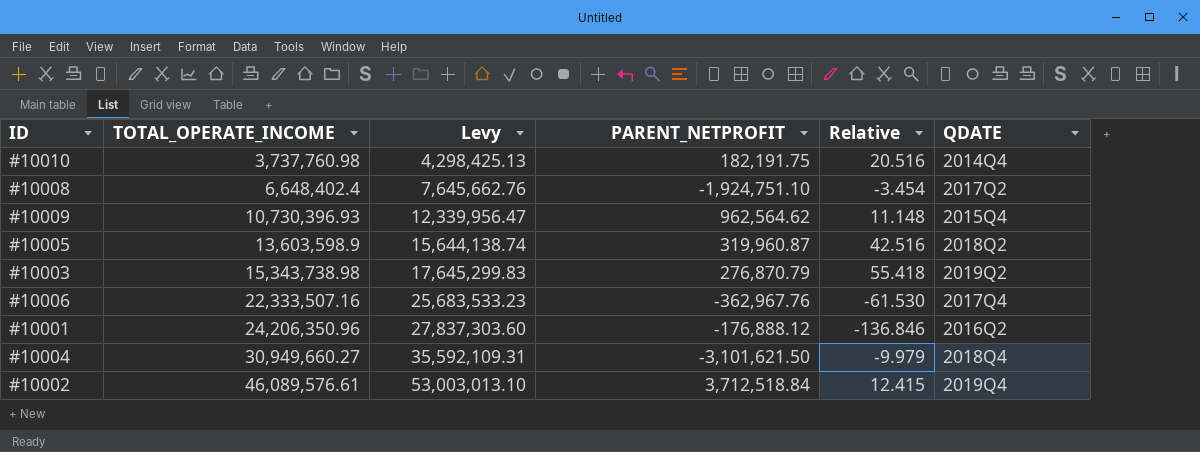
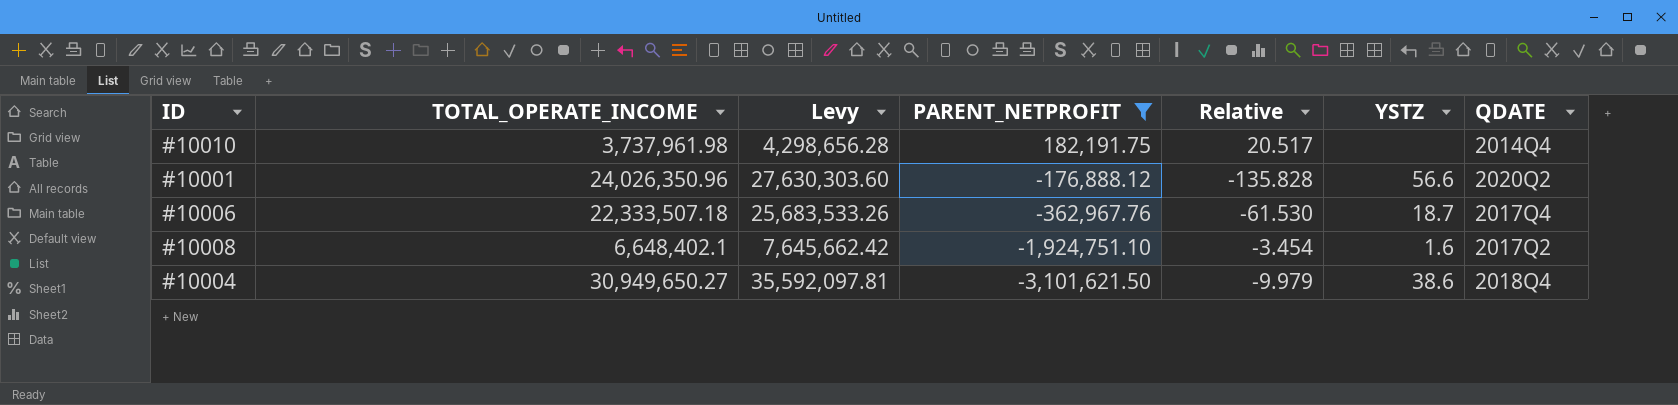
filter: none -> PARENT_NETPROFIT <= 182,191.75
row order: TOTAL_OPERATE_INCOME ascending -> PARENT_NETPROFIT descending
column YSTZ | position: none -> 6
#10010 | TOTAL_OPERATE_INCOME: 3,737,760.98 -> 3,737,961.98
#10010 | Levy: 4,298,425.13 -> 4,298,656.28
#10010 | Relative: 20.516 -> 20.517
#10001 | TOTAL_OPERATE_INCOME: 24,206,350.96 -> 24,026,350.96
#10001 | Levy: 27,837,303.60 -> 27,630,303.60
#10001 | Relative: -136.846 -> -135.828
#10001 | QDATE: 2016Q2 -> 2020Q2
#10006 | TOTAL_OPERATE_INCOME: 22,333,507.16 -> 22,333,507.18
#10006 | Levy: 25,683,533.23 -> 25,683,533.26
#10008 | TOTAL_OPERATE_INCOME: 6,648,402.4 -> 6,648,402.1
#10008 | Levy: 7,645,662.76 -> 7,645,662.42
#10004 | TOTAL_OPERATE_INCOME: 30,949,660.27 -> 30,949,650.27
#10004 | Levy: 35,592,109.31 -> 35,592,097.81

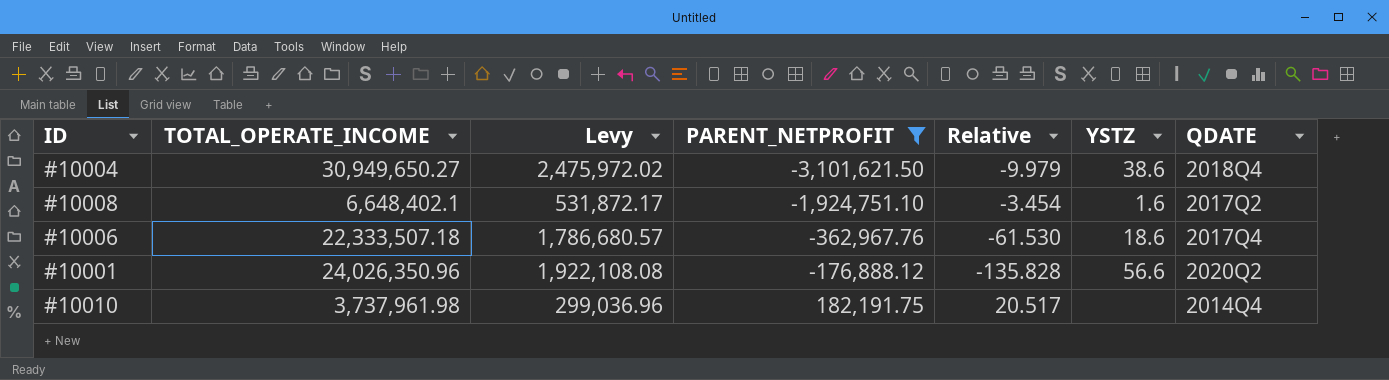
row order: PARENT_NETPROFIT descending -> PARENT_NETPROFIT ascending
column Levy | formula: [TOTAL_OPERATE_INCOME] * 1.15 -> [TOTAL_OPERATE_INCOME] * 0.08
#10006 | YSTZ: 18.7 -> 18.6

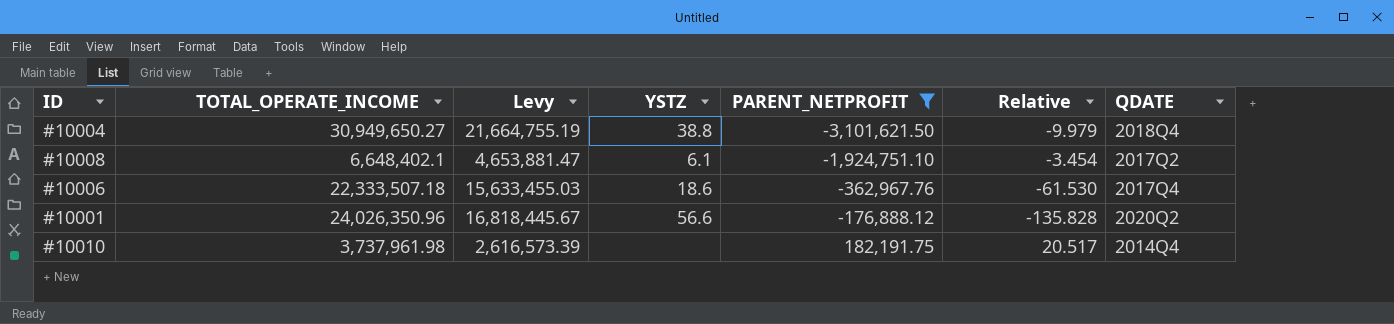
column Levy | formula: [TOTAL_OPERATE_INCOME] * 0.08 -> [TOTAL_OPERATE_INCOME] * 0.7
column YSTZ | position: 6 -> 4
#10004 | YSTZ: 38.6 -> 38.8
#10008 | YSTZ: 1.6 -> 6.1

